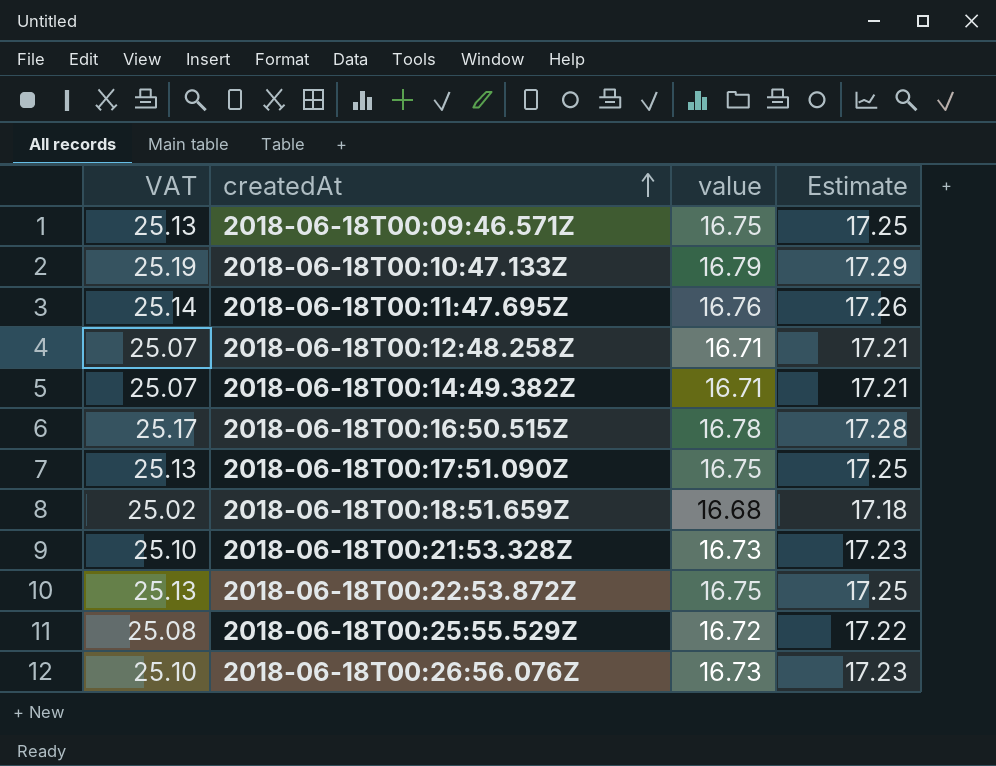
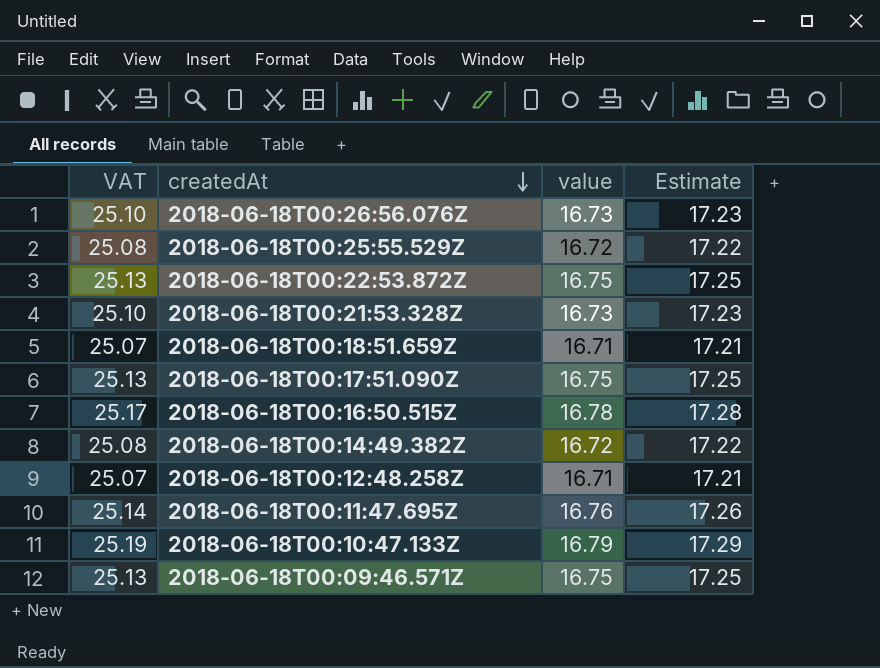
row order: createdAt ascending -> createdAt descending
2018-06-18T00:18:51.659Z | VAT: 25.02 -> 25.07
2018-06-18T00:18:51.659Z | value: 16.68 -> 16.71
2018-06-18T00:18:51.659Z | Estimate: 17.18 -> 17.21
2018-06-18T00:14:49.382Z | VAT: 25.07 -> 25.08
2018-06-18T00:14:49.382Z | value: 16.71 -> 16.72
2018-06-18T00:14:49.382Z | Estimate: 17.21 -> 17.22

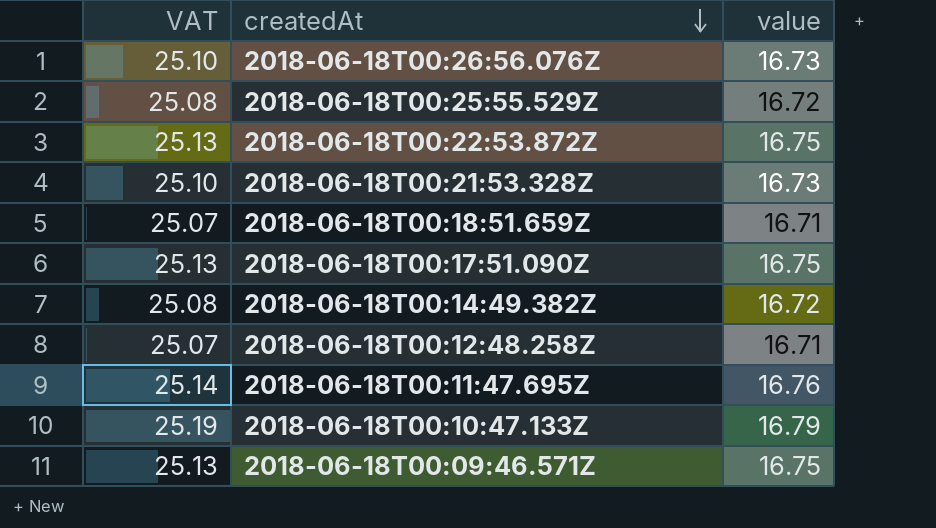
column Estimate | formula: [value] * 1.03 -> none
row 2018-06-18T00:16:50.515Z: 25.17 | 16.78 | 17.28 -> none

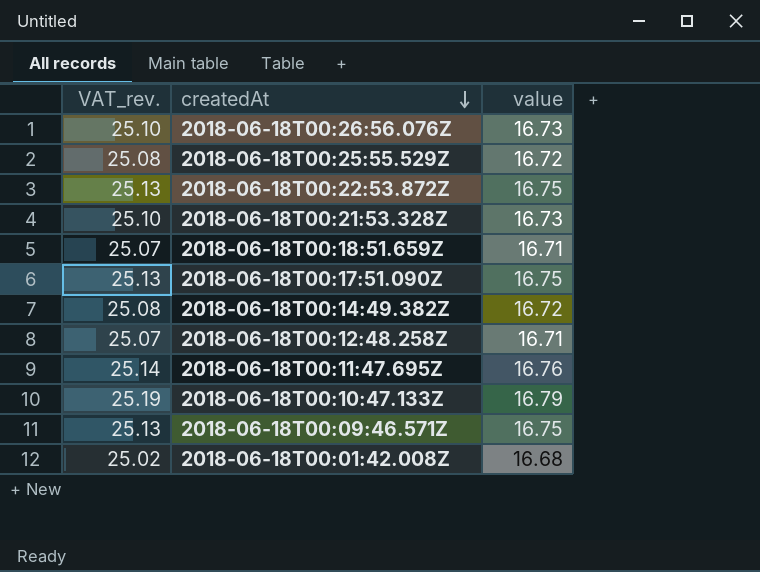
column name: VAT -> VAT_rev.
row 2018-06-18T00:01:42.008Z: none -> 25.02 | 16.68

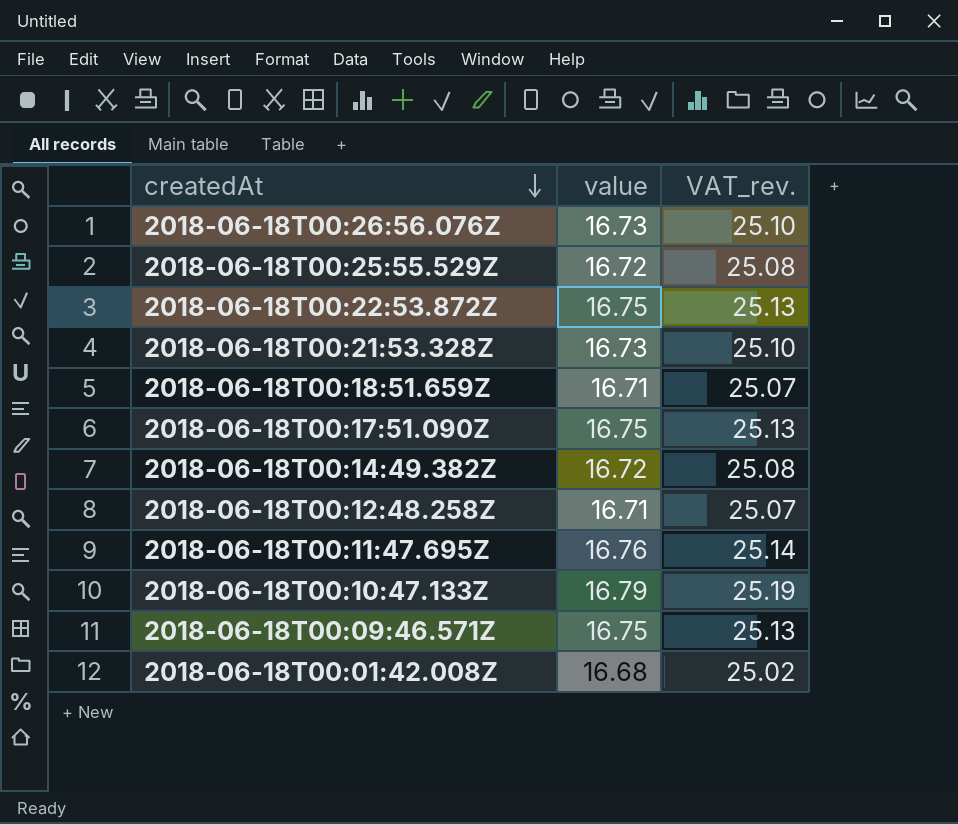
column VAT_rev. | position: 1 -> 3

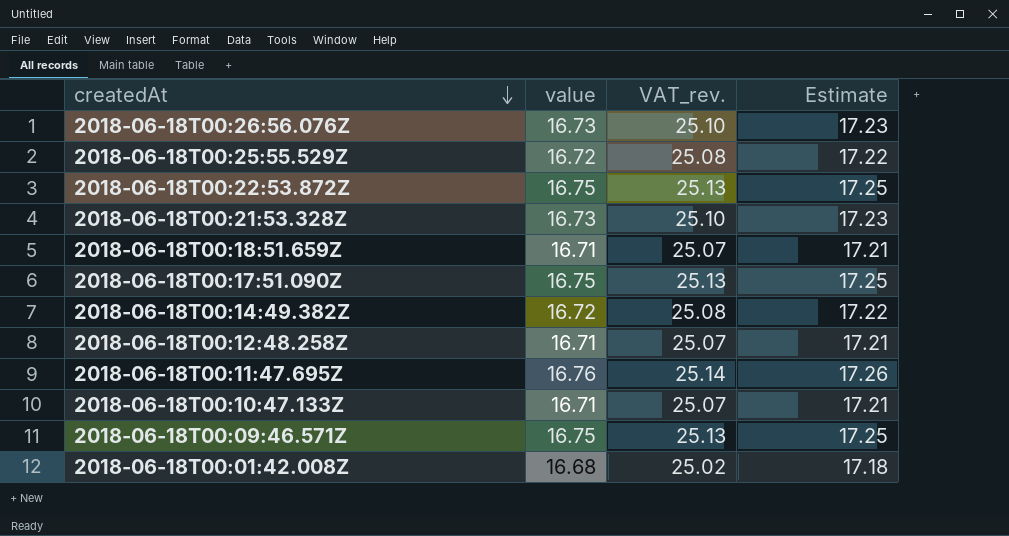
column Estimate | formula: none -> [value] * 1.03
2018-06-18T00:10:47.133Z | value: 16.79 -> 16.71
2018-06-18T00:10:47.133Z | VAT_rev.: 25.19 -> 25.07

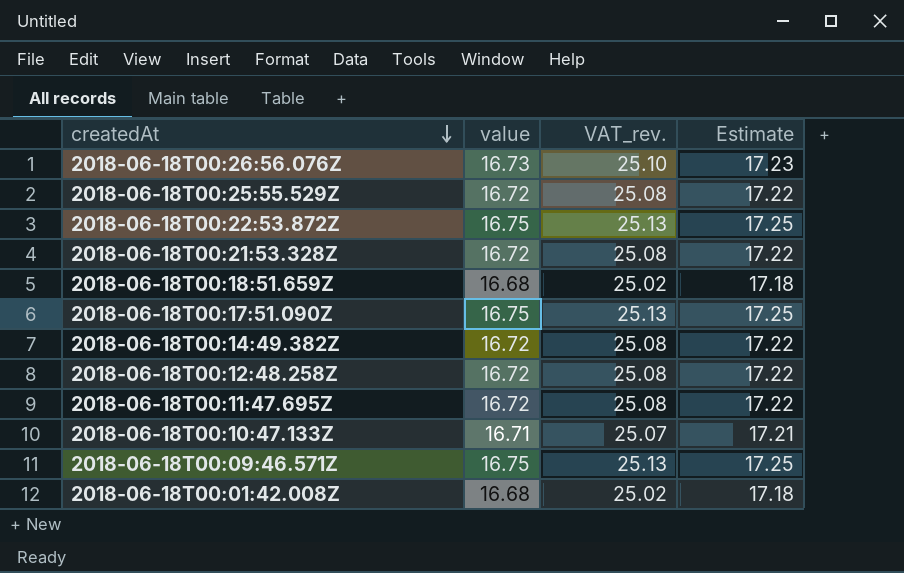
2018-06-18T00:21:53.328Z | value: 16.73 -> 16.72
2018-06-18T00:21:53.328Z | VAT_rev.: 25.10 -> 25.08
2018-06-18T00:21:53.328Z | Estimate: 17.23 -> 17.22
2018-06-18T00:18:51.659Z | value: 16.71 -> 16.68
2018-06-18T00:18:51.659Z | VAT_rev.: 25.07 -> 25.02
2018-06-18T00:18:51.659Z | Estimate: 17.21 -> 17.18
2018-06-18T00:12:48.258Z | value: 16.71 -> 16.72
2018-06-18T00:12:48.258Z | VAT_rev.: 25.07 -> 25.08
2018-06-18T00:12:48.258Z | Estimate: 17.21 -> 17.22
2018-06-18T00:11:47.695Z | value: 16.76 -> 16.72
2018-06-18T00:11:47.695Z | VAT_rev.: 25.14 -> 25.08
2018-06-18T00:11:47.695Z | Estimate: 17.26 -> 17.22

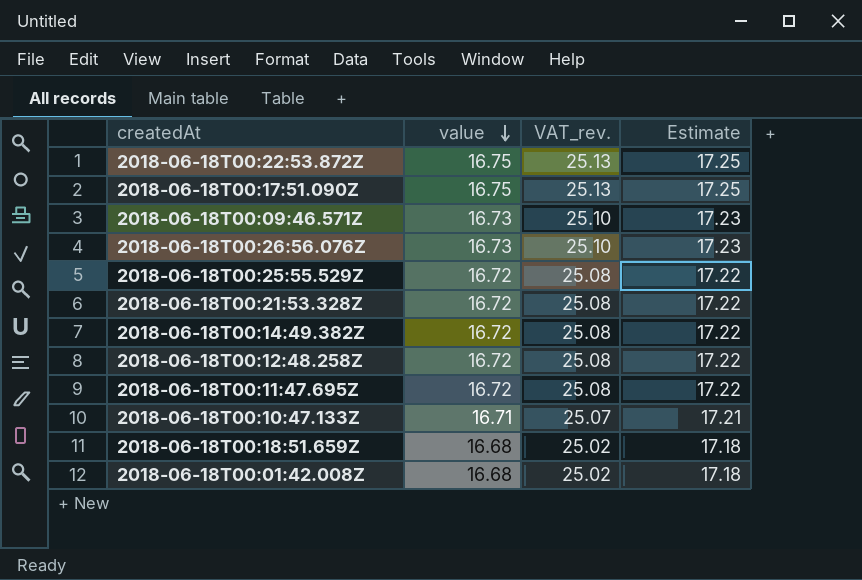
row order: createdAt descending -> value descending
2018-06-18T00:09:46.571Z | value: 16.75 -> 16.73
2018-06-18T00:09:46.571Z | VAT_rev.: 25.13 -> 25.10
2018-06-18T00:09:46.571Z | Estimate: 17.25 -> 17.23

